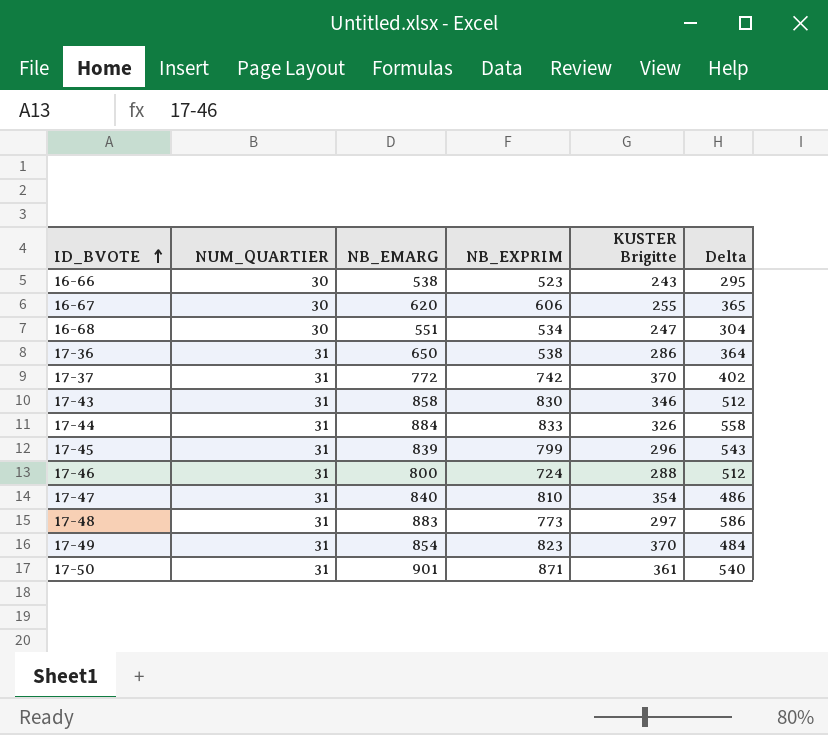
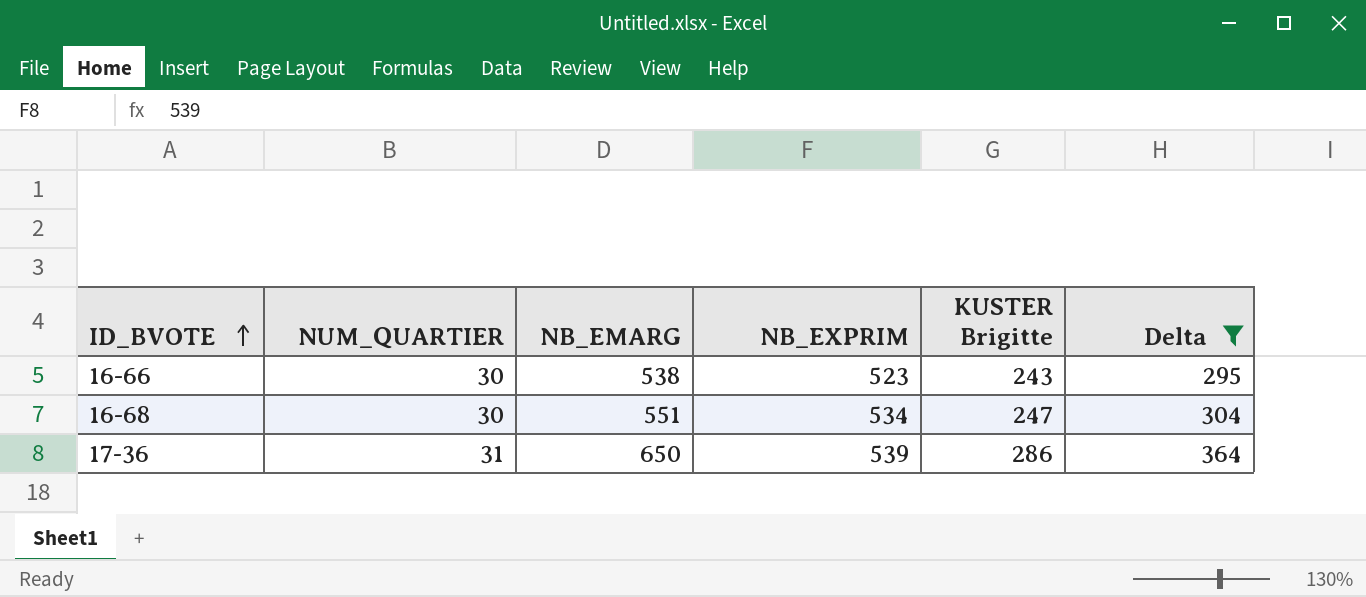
filter: none -> Delta <= 364
17-36 | NB_EXPRIM: 538 -> 539

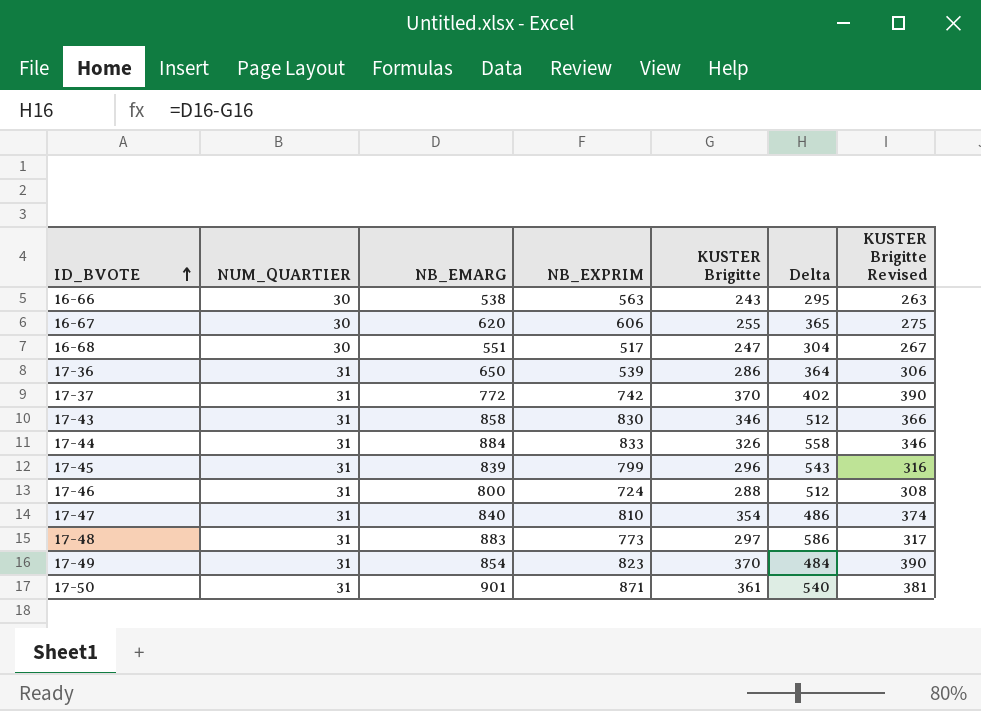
filter: Delta <= 364 -> none
column KUSTER Brigitte Revised | formula: none -> [KUSTER Brigitte] + 20
16-66 | NB_EXPRIM: 523 -> 563
16-68 | NB_EXPRIM: 534 -> 517

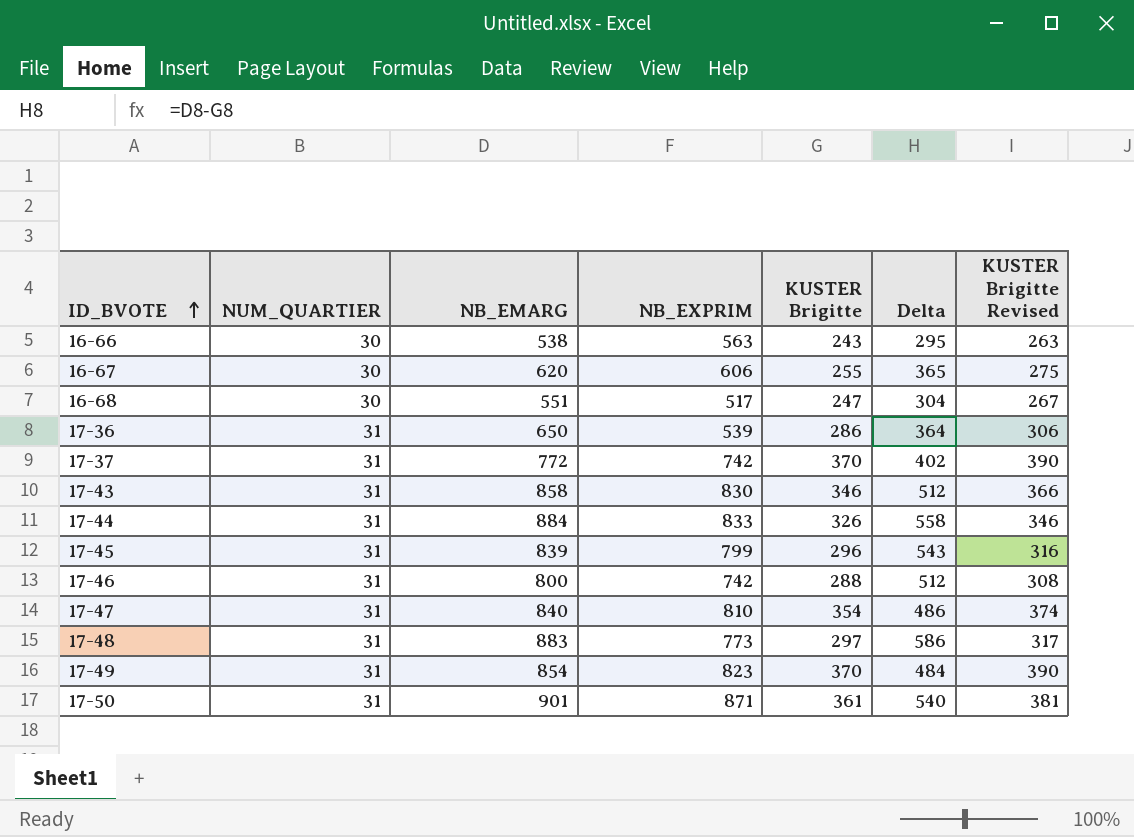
17-46 | NB_EXPRIM: 724 -> 742

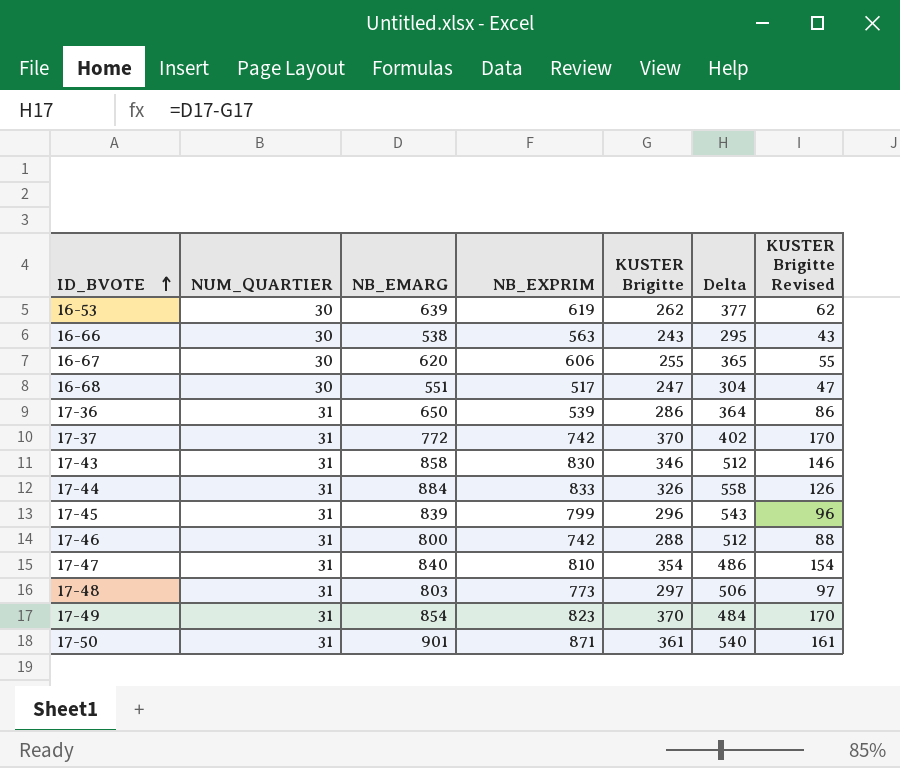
column KUSTER Brigitte Revised | formula: [KUSTER Brigitte] + 20 -> [KUSTER Brigitte] - 200
row 16-53: none -> 30 | 639 | 619 | 262 | 377 | 62
17-48 | NB_EMARG: 883 -> 803
17-48 | Delta: 586 -> 506

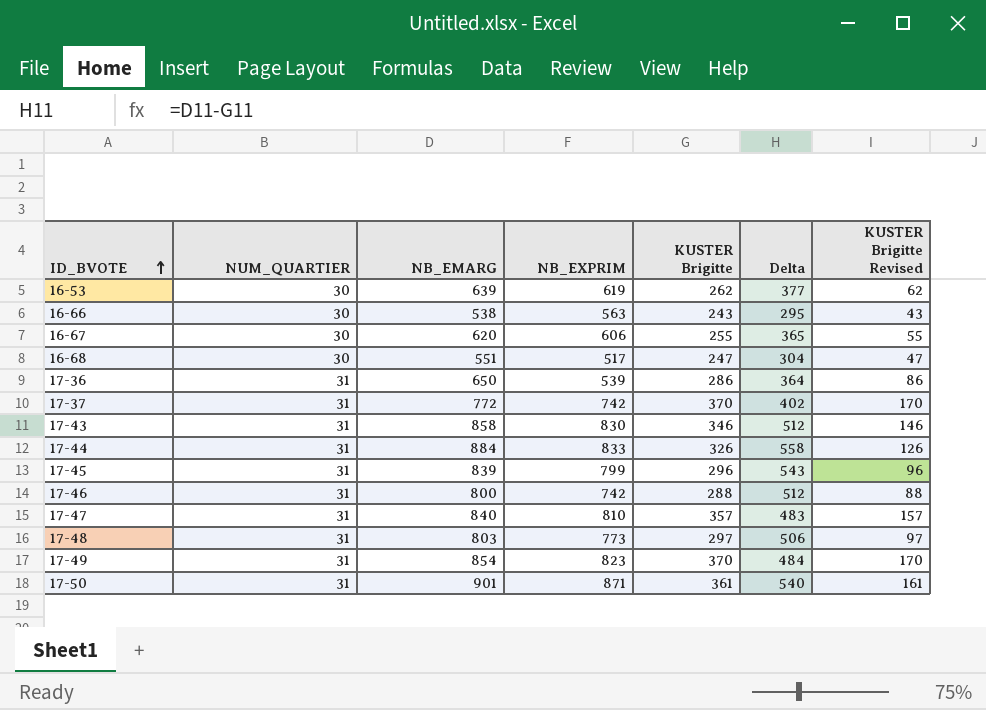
17-47 | KUSTER Brigitte: 354 -> 357
17-47 | Delta: 486 -> 483
17-47 | KUSTER Brigitte Revised: 154 -> 157

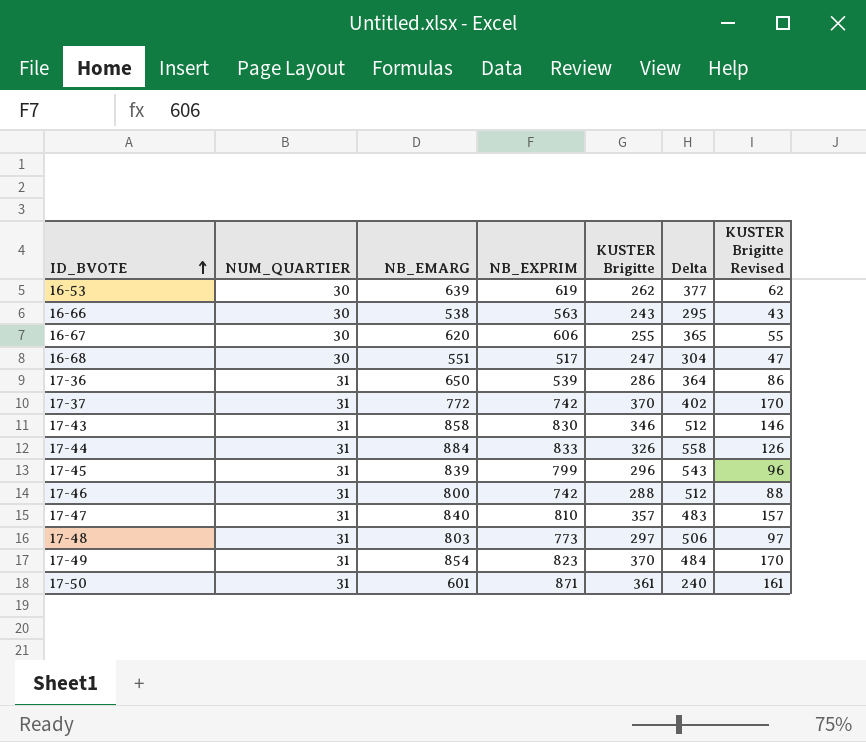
17-50 | NB_EMARG: 901 -> 601
17-50 | Delta: 540 -> 240

